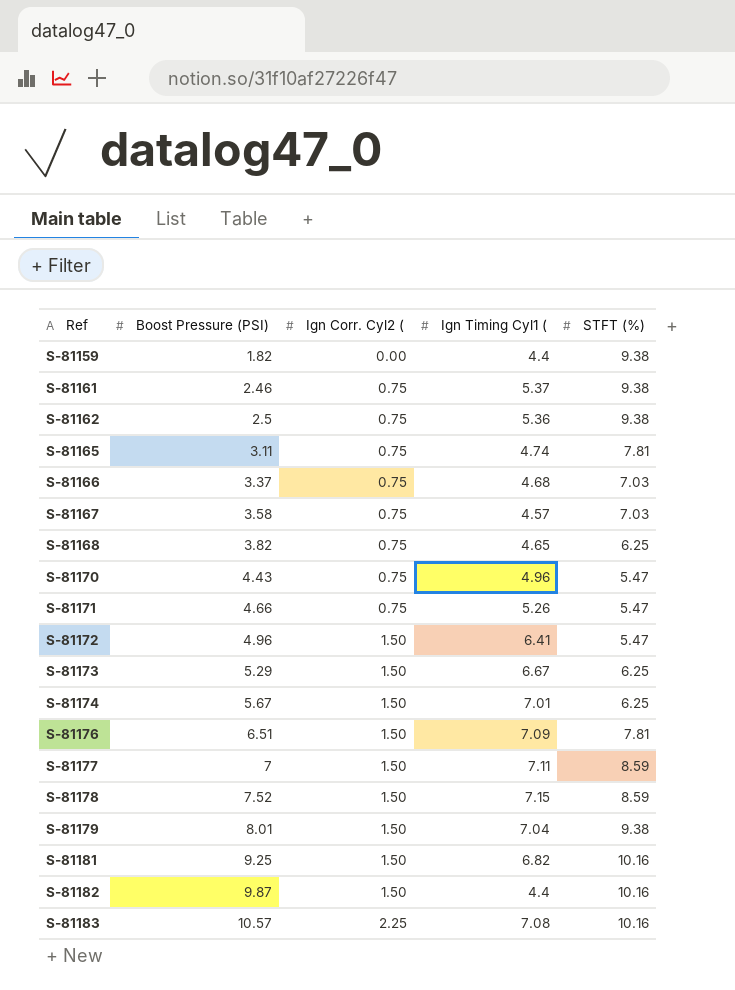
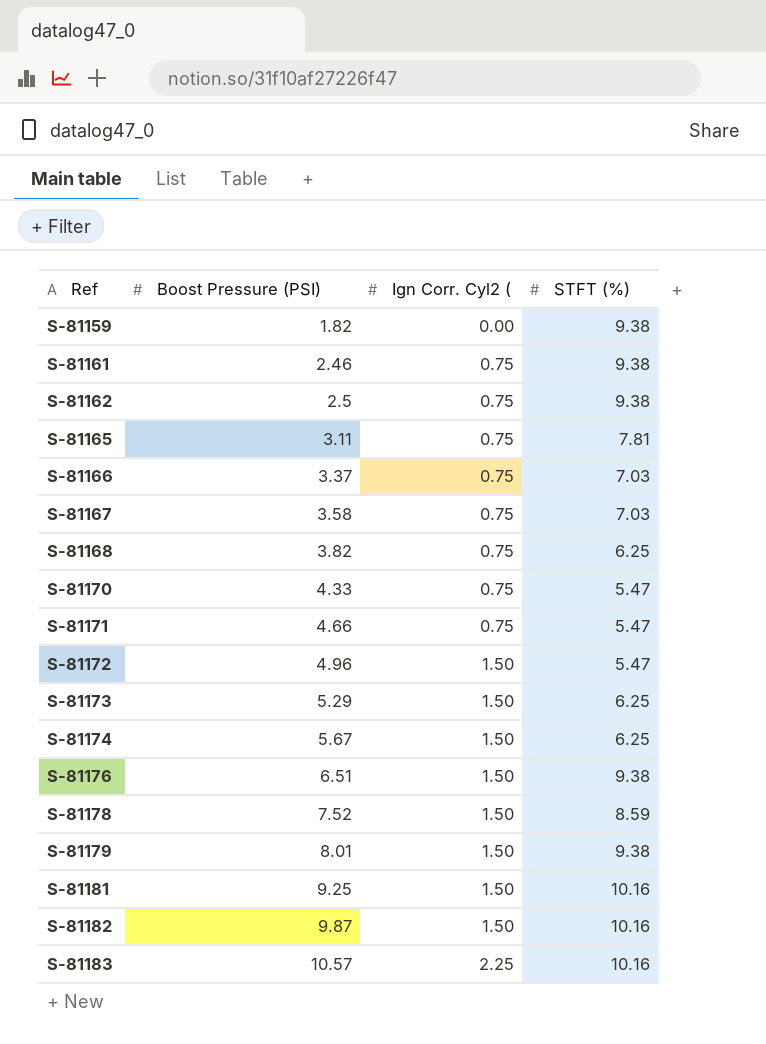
column Ign Timing Cyl1 ( | position: 4 -> none
row S-81177: 7 | 1.50 | 7.11 | 8.59 -> none
S-81170 | Boost Pressure (PSI): 4.43 -> 4.33
S-81176 | STFT (%): 7.81 -> 9.38

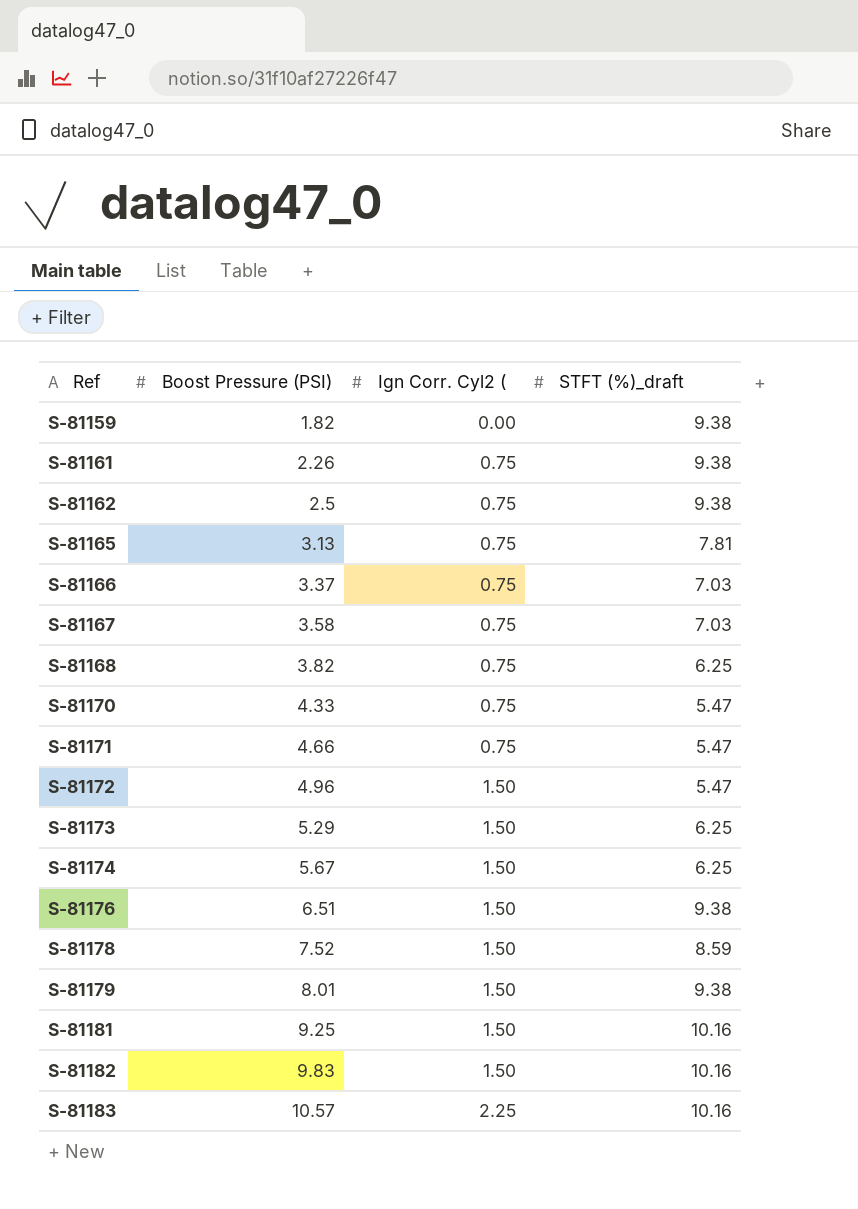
column name: STFT (%) -> STFT (%)_draft
S-81161 | Boost Pressure (PSI): 2.46 -> 2.26
S-81165 | Boost Pressure (PSI): 3.11 -> 3.13
S-81182 | Boost Pressure (PSI): 9.87 -> 9.83

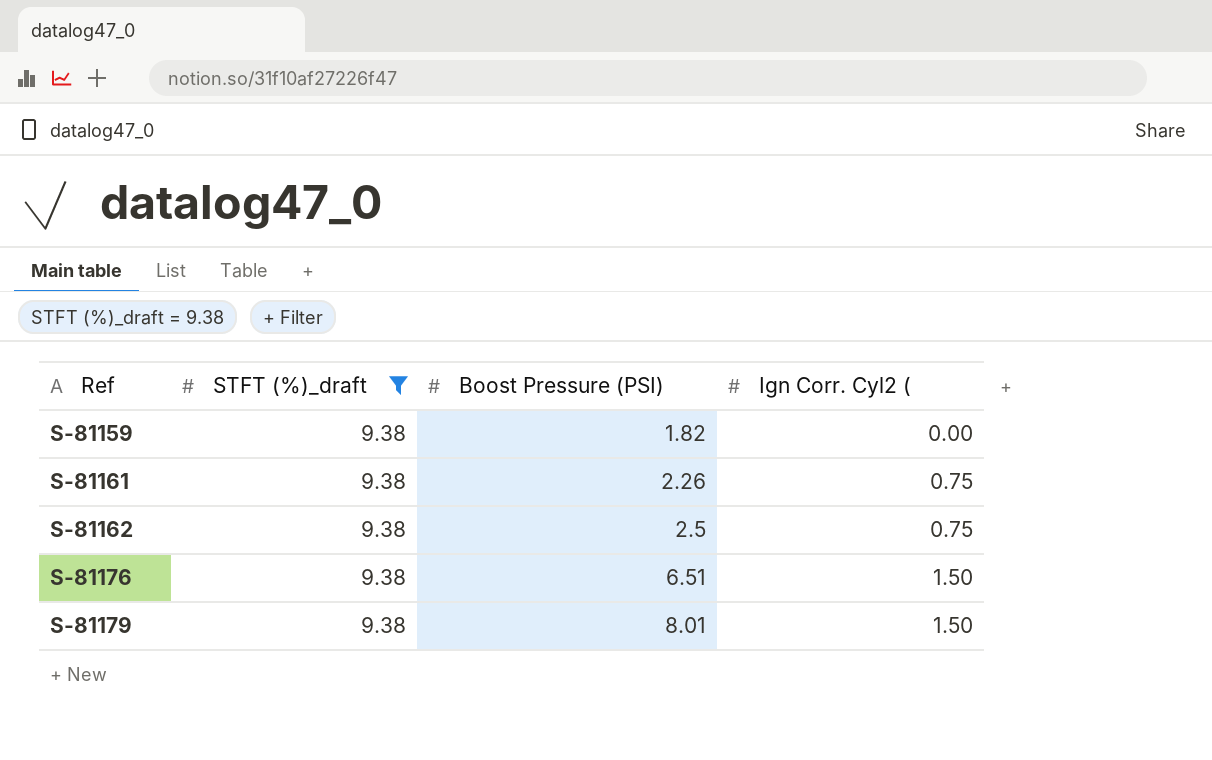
filter: none -> STFT (%)_draft = 9.38
column STFT (%)_draft | position: 4 -> 2

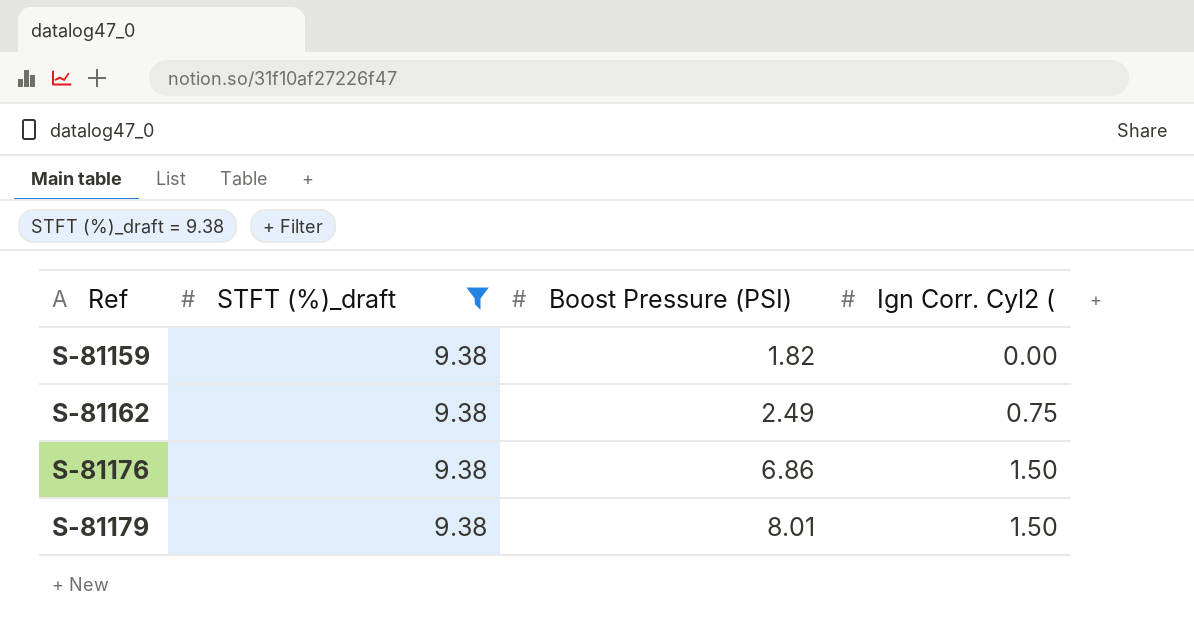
row S-81161: 9.38 | 2.26 | 0.75 -> none
S-81162 | Boost Pressure (PSI): 2.5 -> 2.49
S-81176 | Boost Pressure (PSI): 6.51 -> 6.86

